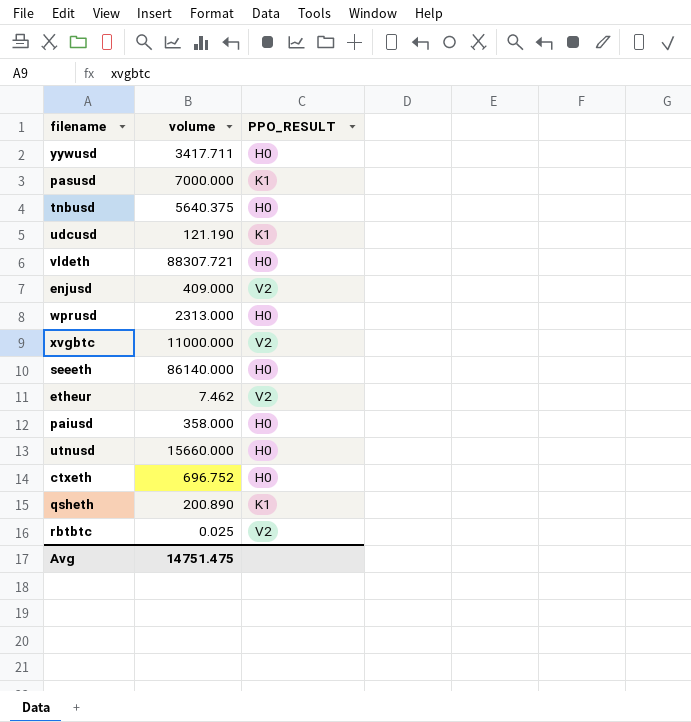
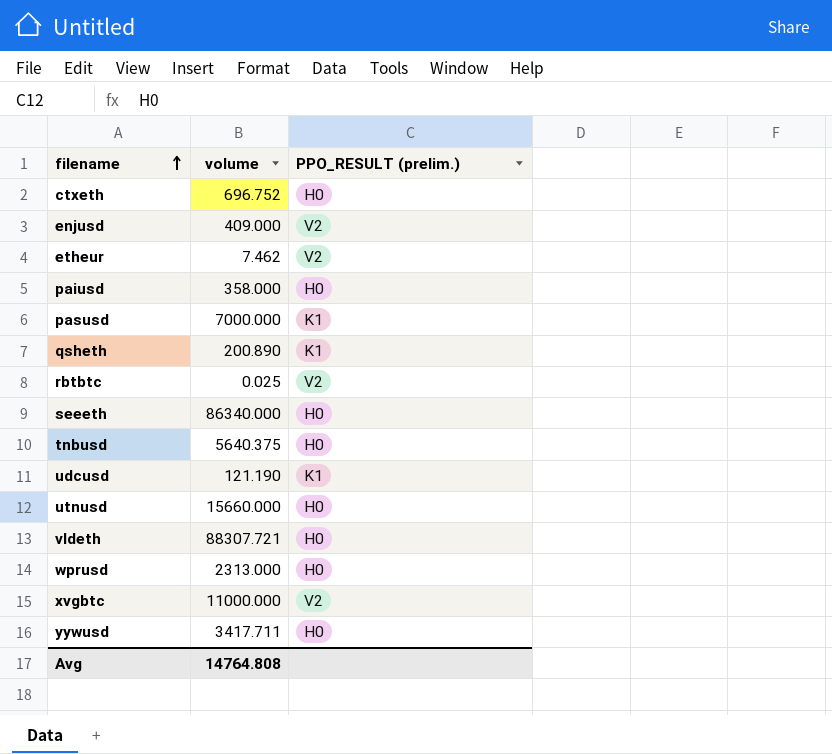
row order: none -> filename ascending
column name: PPO_RESULT -> PPO_RESULT (prelim.)
seeeth | volume: 86140.000 -> 86340.000
Avg | volume: 14751.475 -> 14764.808

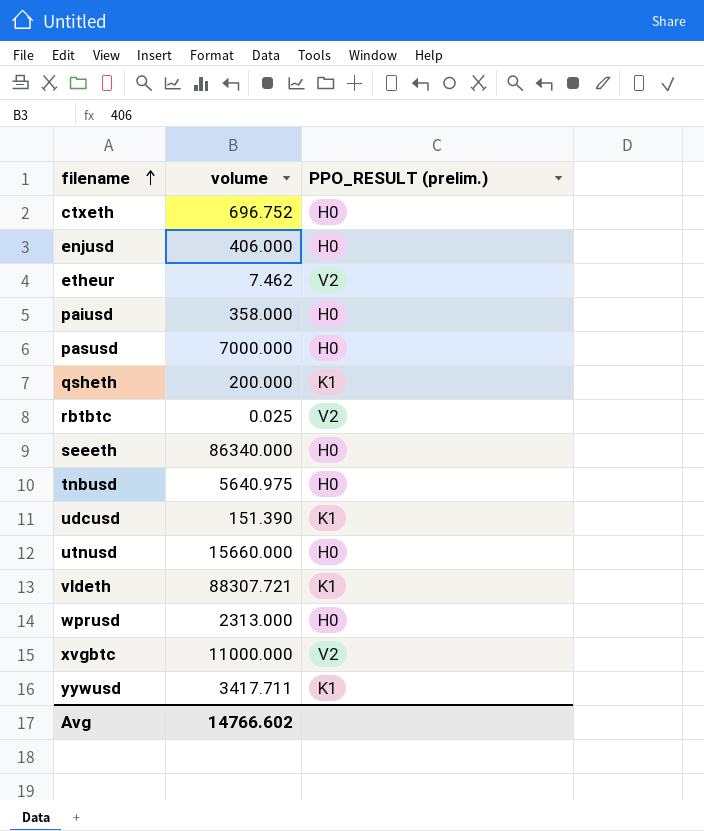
enjusd | volume: 409.000 -> 406.000
enjusd | PPO_RESULT (prelim.): V2 -> H0
pasusd | PPO_RESULT (prelim.): K1 -> H0
qsheth | volume: 200.890 -> 200.000
tnbusd | volume: 5640.375 -> 5640.975
udcusd | volume: 121.190 -> 151.390
vldeth | PPO_RESULT (prelim.): H0 -> K1
yywusd | PPO_RESULT (prelim.): H0 -> K1
Avg | volume: 14764.808 -> 14766.602

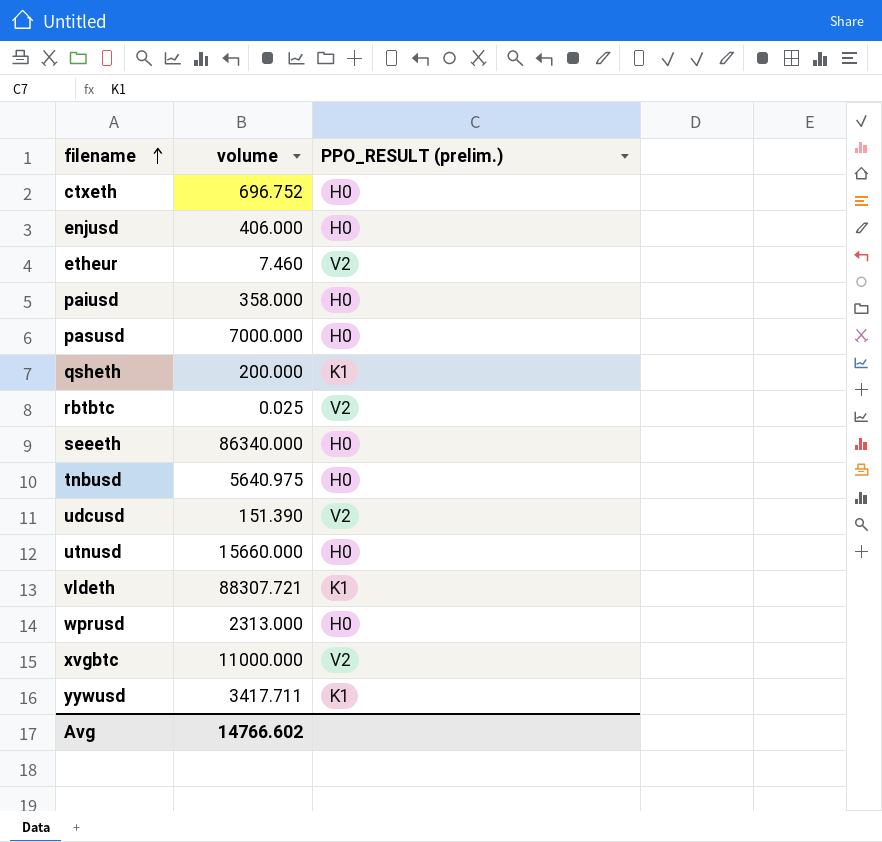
etheur | volume: 7.462 -> 7.460
udcusd | PPO_RESULT (prelim.): K1 -> V2

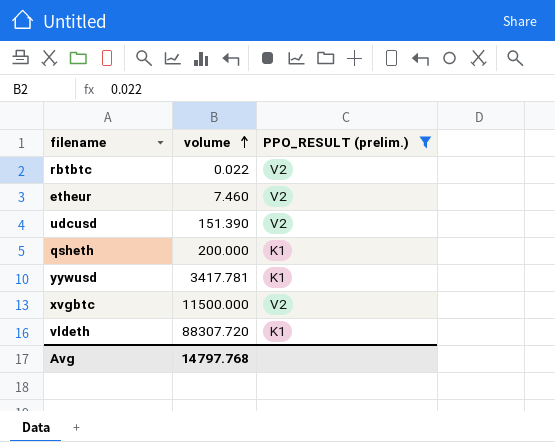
filter: none -> PPO_RESULT (prelim.) != H0
row order: filename ascending -> volume ascending
rbtbtc | volume: 0.025 -> 0.022
yywusd | volume: 3417.711 -> 3417.781
xvgbtc | volume: 11000.000 -> 11500.000
vldeth | volume: 88307.721 -> 88307.720
Avg | volume: 14766.602 -> 14797.768

